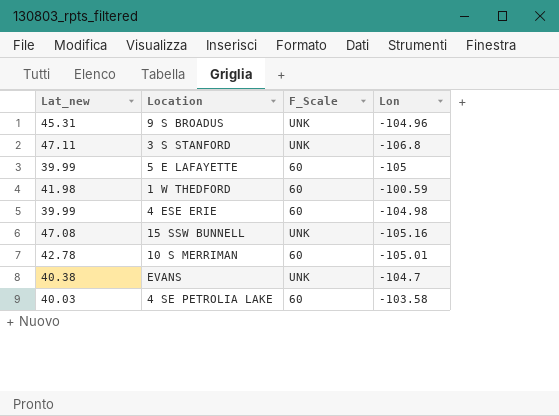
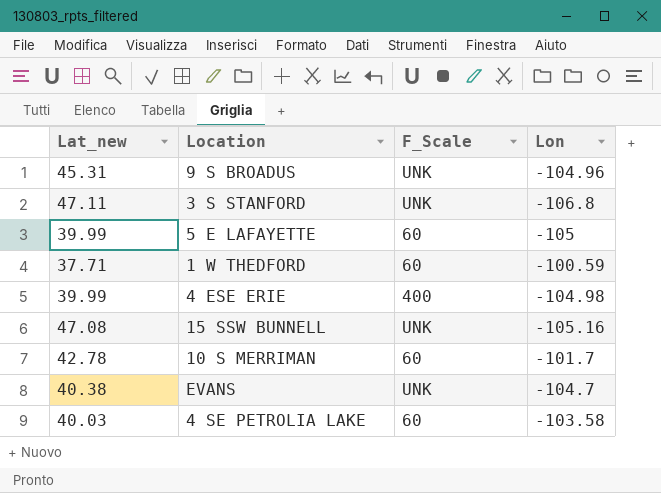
1 W THEDFORD | Lat_new: 41.98 -> 37.71
4 ESE ERIE | F_Scale: 60 -> 400
10 S MERRIMAN | Lon: -105.01 -> -101.7

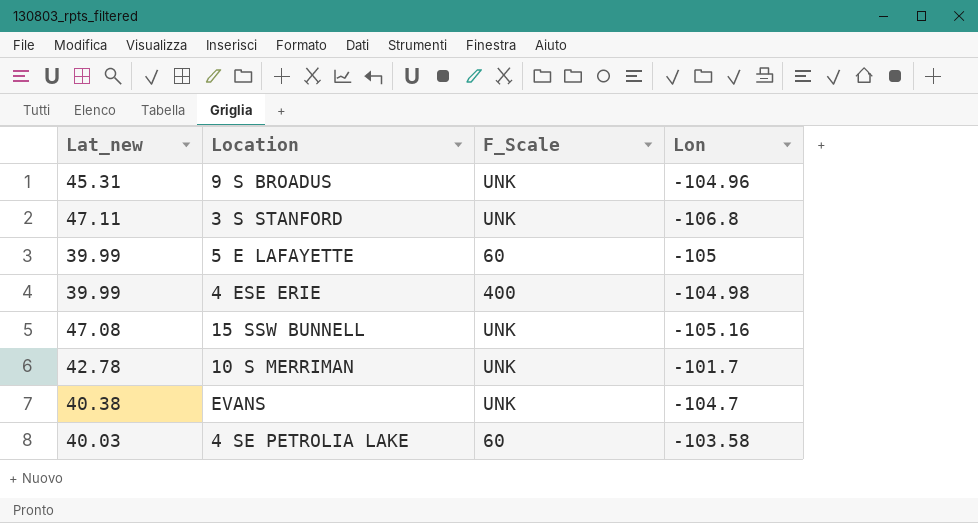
row 1 W THEDFORD: 37.71 | 60 | -100.59 -> none
10 S MERRIMAN | F_Scale: 60 -> UNK

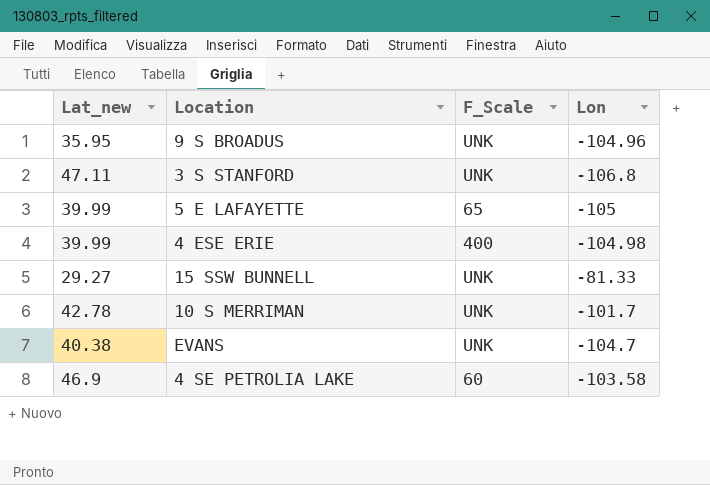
9 S BROADUS | Lat_new: 45.31 -> 35.95
5 E LAFAYETTE | F_Scale: 60 -> 65
15 SSW BUNNELL | Lat_new: 47.08 -> 29.27
15 SSW BUNNELL | Lon: -105.16 -> -81.33
4 SE PETROLIA LAKE | Lat_new: 40.03 -> 46.9

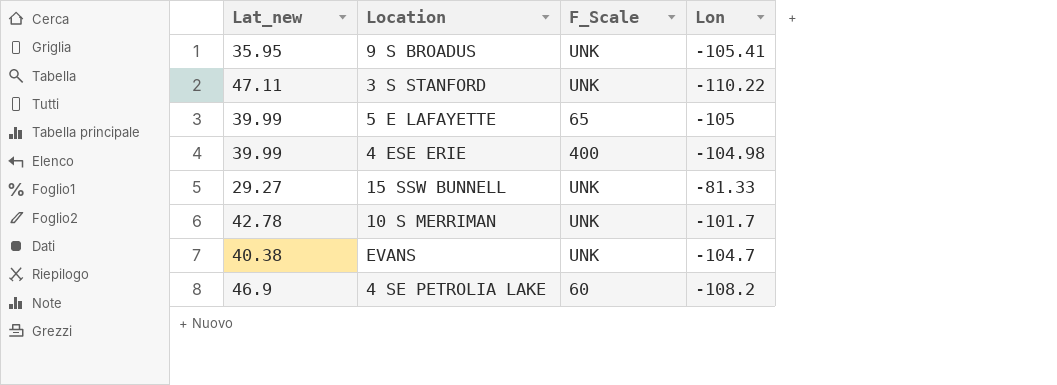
9 S BROADUS | Lon: -104.96 -> -105.41
3 S STANFORD | Lon: -106.8 -> -110.22
4 SE PETROLIA LAKE | Lon: -103.58 -> -108.2

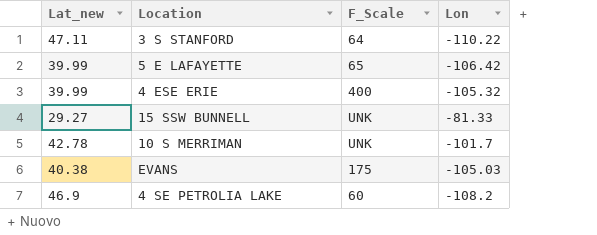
row 9 S BROADUS: 35.95 | UNK | -105.41 -> none
3 S STANFORD | F_Scale: UNK -> 64
5 E LAFAYETTE | Lon: -105 -> -106.42
4 ESE ERIE | Lon: -104.98 -> -105.32
EVANS | F_Scale: UNK -> 175
EVANS | Lon: -104.7 -> -105.03

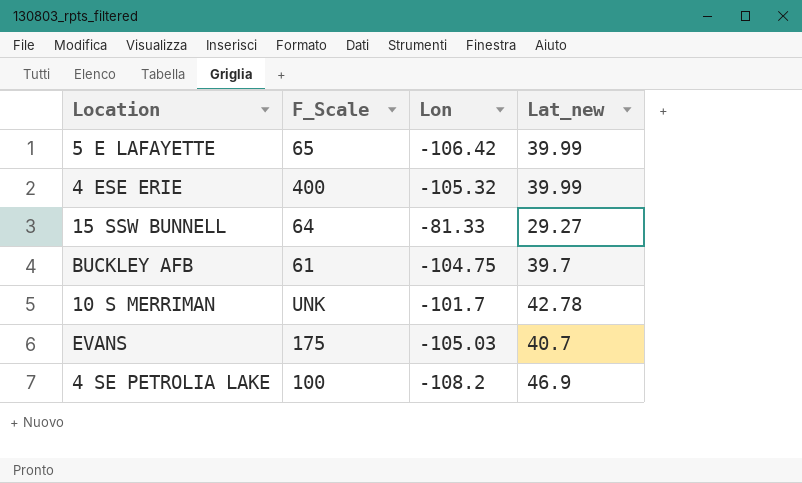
column Lat_new | position: 1 -> 4
row 3 S STANFORD: 47.11 | 64 | -110.22 -> none
15 SSW BUNNELL | F_Scale: UNK -> 64
row BUCKLEY AFB: none -> 61 | -104.75 | 39.7
EVANS | Lat_new: 40.38 -> 40.7
4 SE PETROLIA LAKE | F_Scale: 60 -> 100

